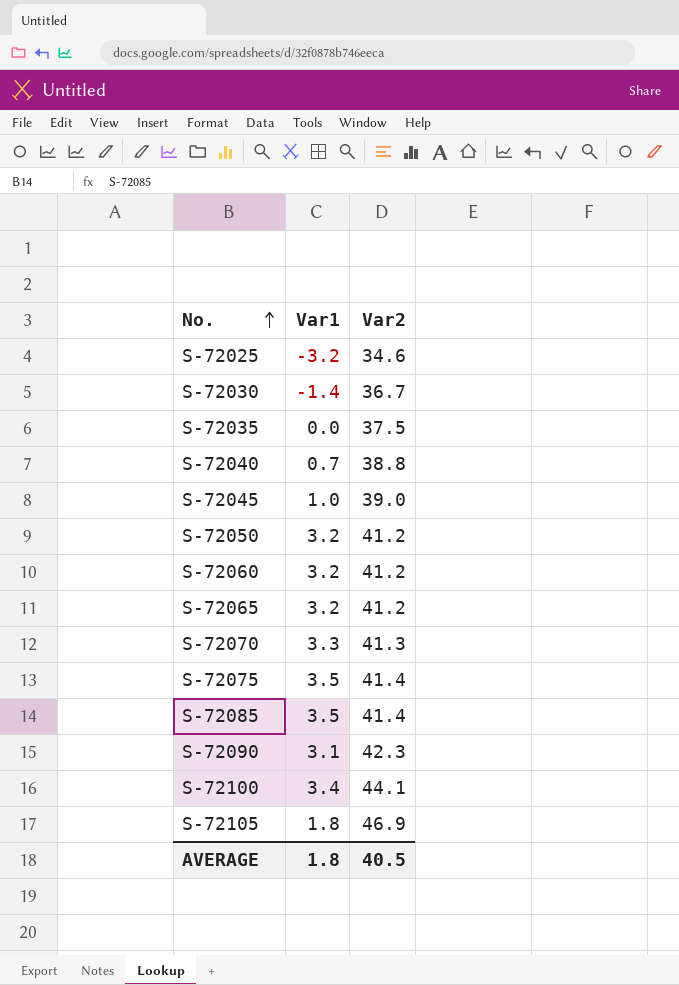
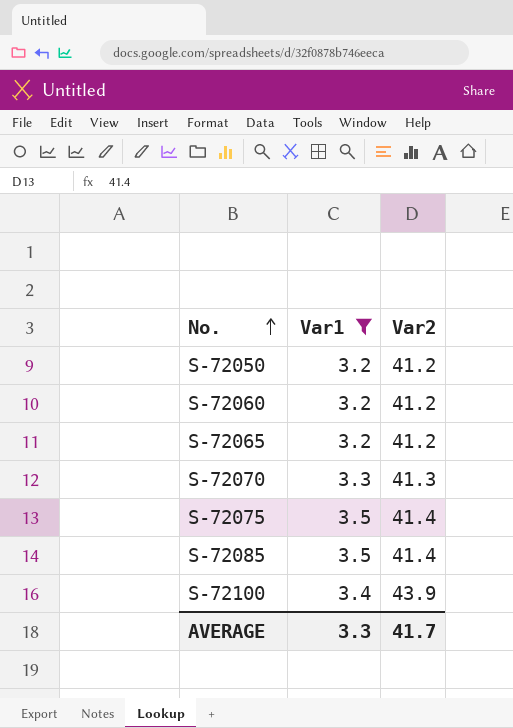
filter: none -> Var1 >= 3.2
S-72100 | Var2: 44.1 -> 43.9
AVERAGE | Var1: 1.8 -> 3.3
AVERAGE | Var2: 40.5 -> 41.7

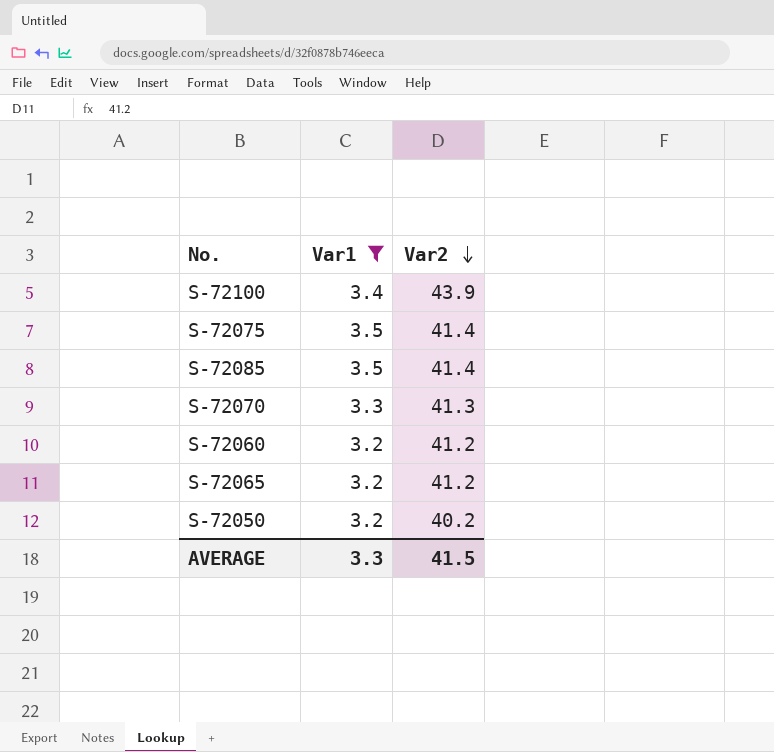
row order: No. ascending -> Var2 descending
S-72050 | Var2: 41.2 -> 40.2
AVERAGE | Var2: 41.7 -> 41.5

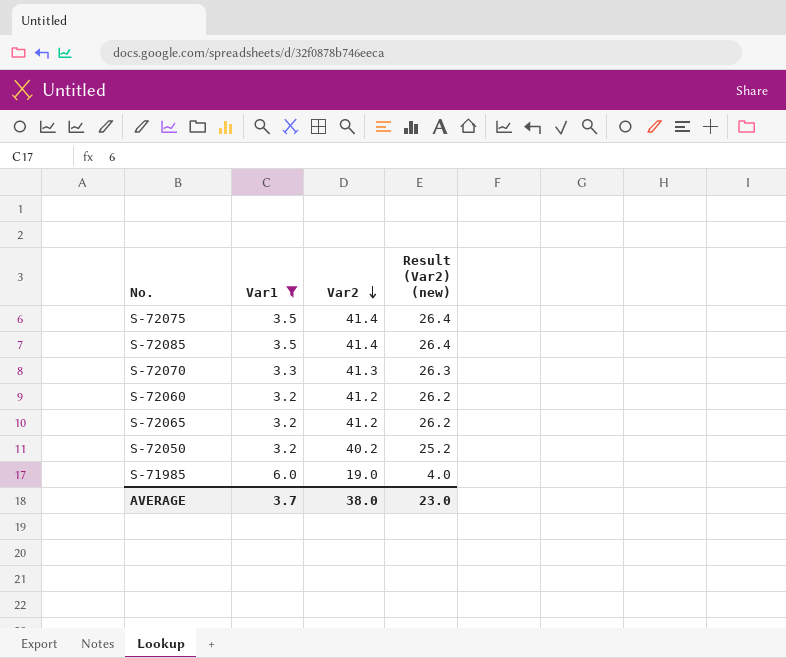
column Result (Var2) (new) | formula: none -> [Var2] - 15
row S-72100: 3.4 | 43.9 -> none
row S-71985: none -> 6.0 | 19.0 | 4.0
AVERAGE | Var1: 3.3 -> 3.7
AVERAGE | Var2: 41.5 -> 38.0

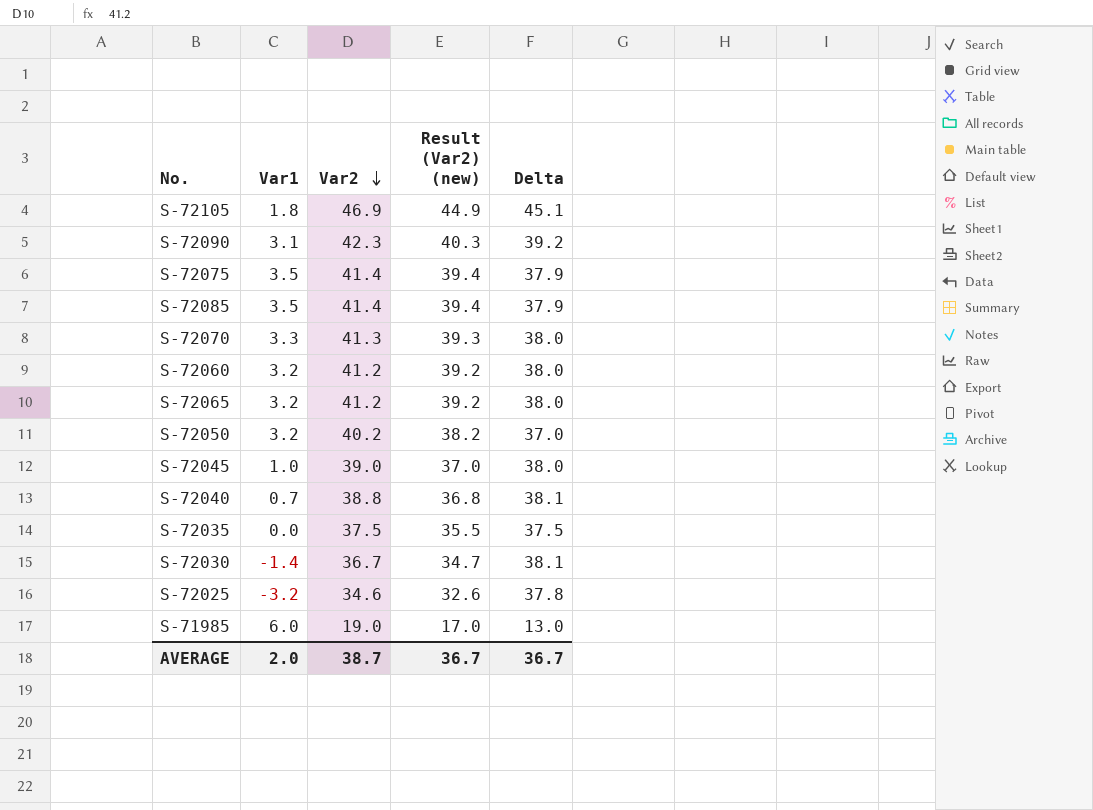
filter: Var1 >= 3.2 -> none
column Result (Var2) (new) | formula: [Var2] - 15 -> [Var2] - 2
column Delta | formula: none -> [Var2] - [Var1]
AVERAGE | Var1: 3.7 -> 2.0
AVERAGE | Var2: 38.0 -> 38.7
AVERAGE | Result (Var2) (new): 23.0 -> 36.7

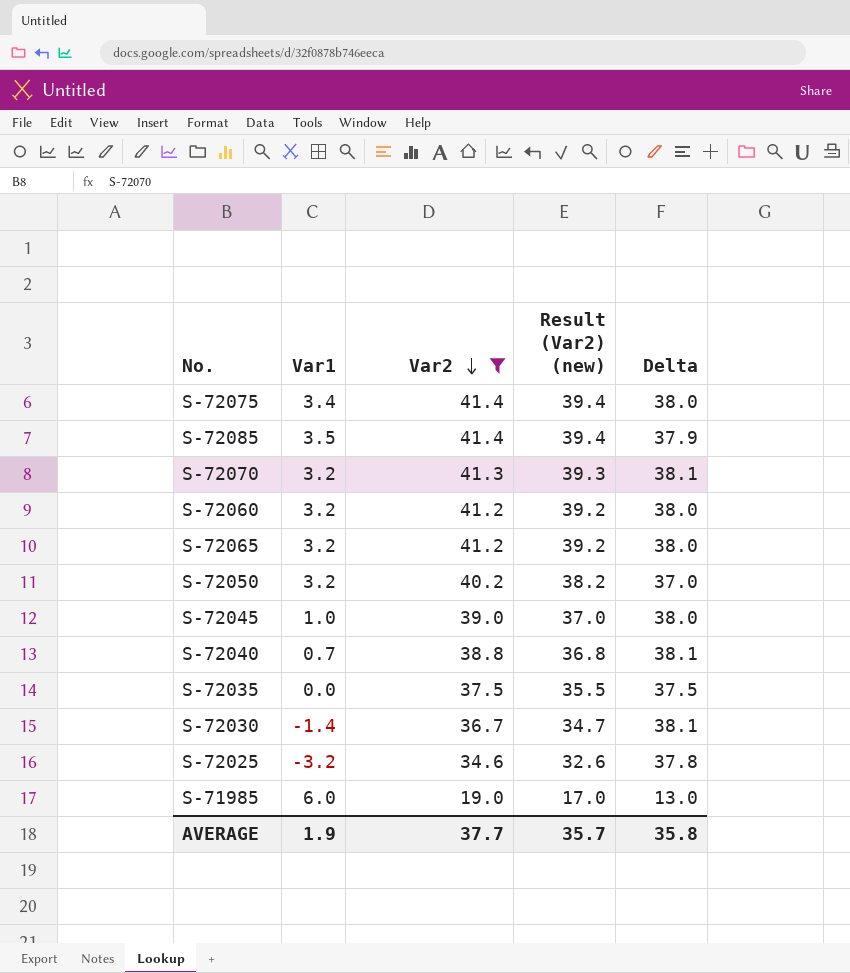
filter: none -> Var2 <= 41.4
S-72075 | Var1: 3.5 -> 3.4
S-72075 | Delta: 37.9 -> 38.0
S-72070 | Var1: 3.3 -> 3.2
S-72070 | Delta: 38.0 -> 38.1
AVERAGE | Var1: 2.0 -> 1.9
AVERAGE | Var2: 38.7 -> 37.7
AVERAGE | Result (Var2) (new): 36.7 -> 35.7
AVERAGE | Delta: 36.7 -> 35.8

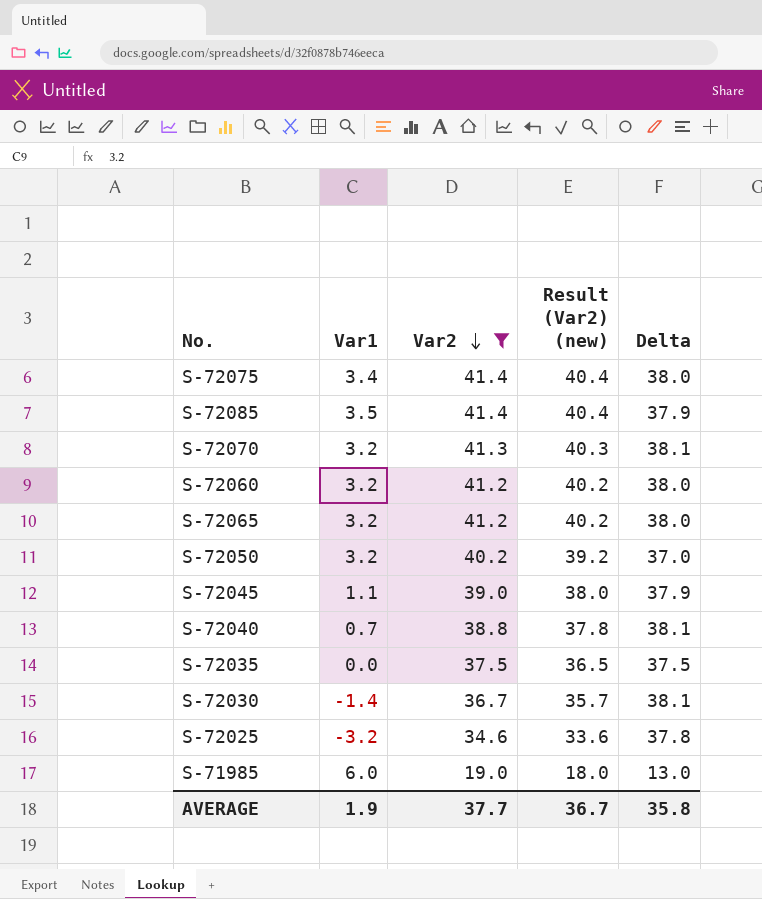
column Result (Var2) (new) | formula: [Var2] - 2 -> [Var2] - 1
S-72045 | Var1: 1.0 -> 1.1
S-72045 | Delta: 38.0 -> 37.9
AVERAGE | Result (Var2) (new): 35.7 -> 36.7

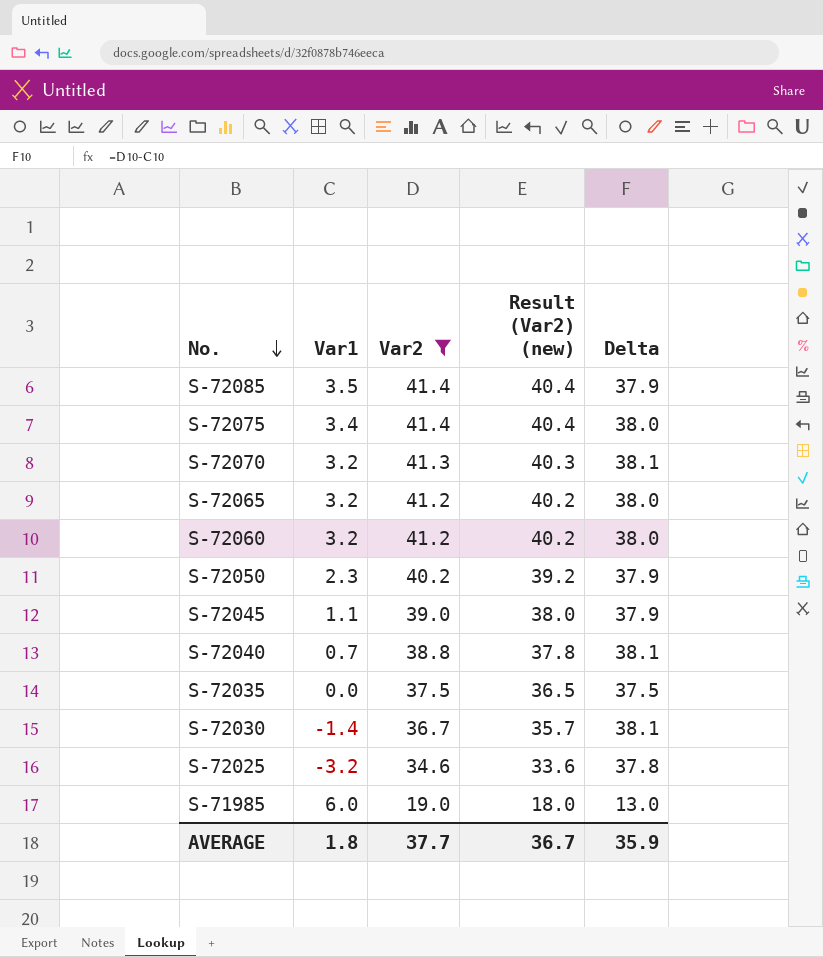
row order: Var2 descending -> No. descending
S-72050 | Var1: 3.2 -> 2.3
S-72050 | Delta: 37.0 -> 37.9
AVERAGE | Var1: 1.9 -> 1.8
AVERAGE | Delta: 35.8 -> 35.9

